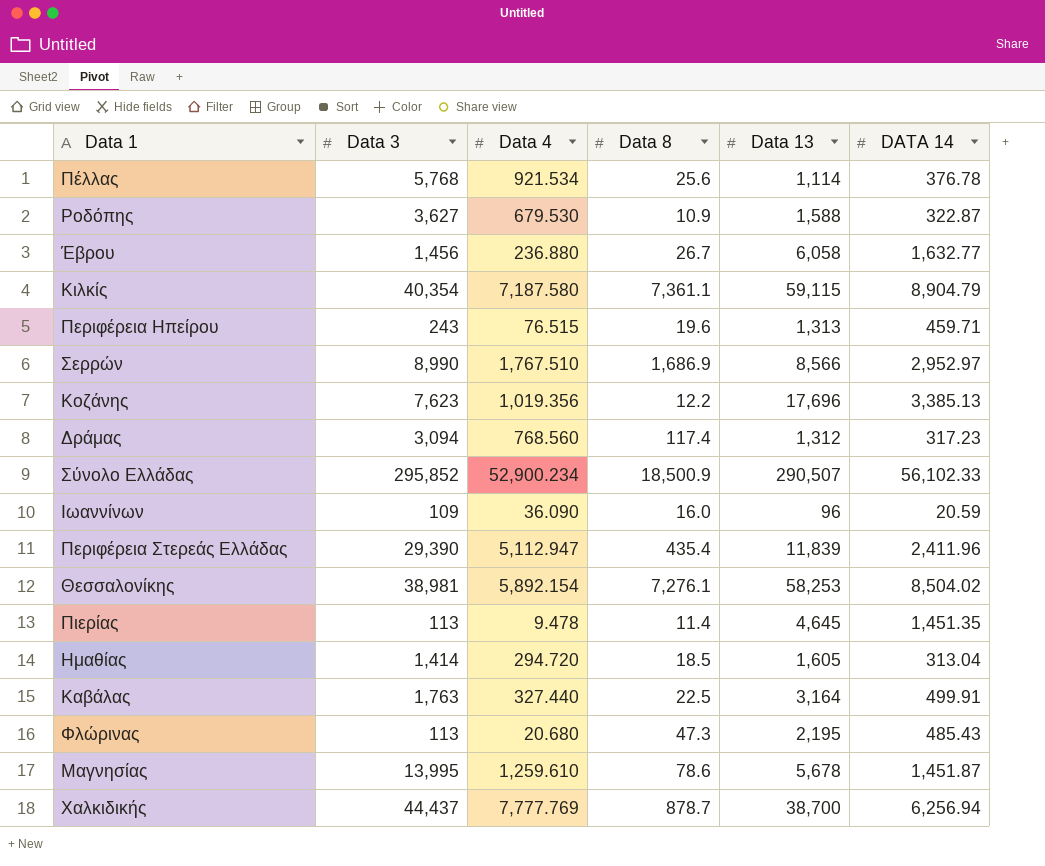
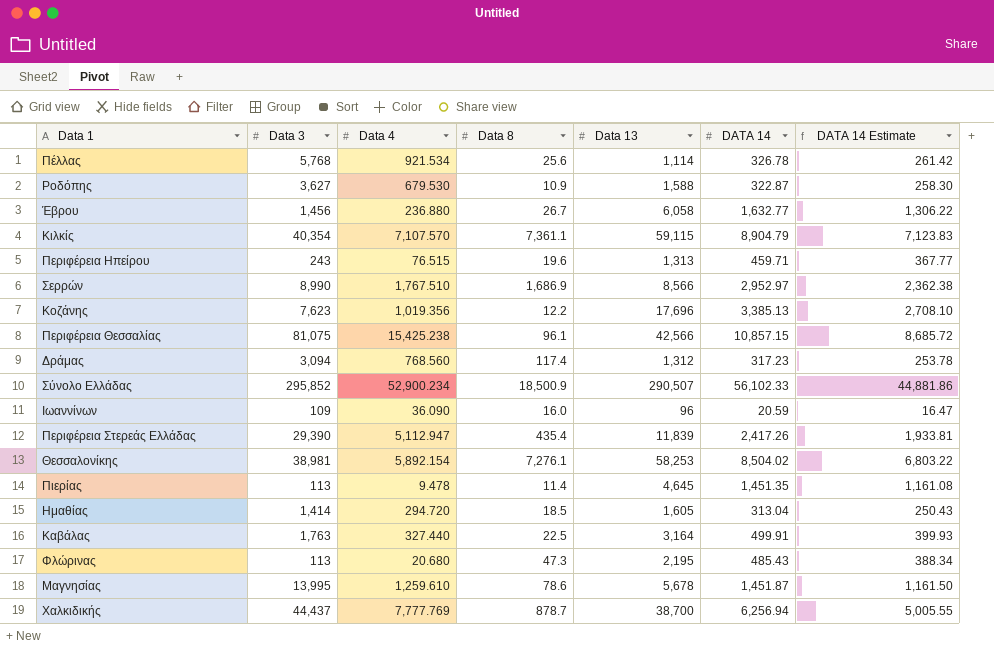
column DATA 14 Estimate | formula: none -> [DATA 14] * 0.8
Πέλλας | DATA 14: 376.78 -> 326.78
Κιλκίς | Data 4: 7,187.580 -> 7,107.570
row Περιφέρεια Θεσσαλίας: none -> 81,075 | 15,425.238 | 96.1 | 42,566 | 10,857.15 | 8,685.72
Περιφέρεια Στερεάς Ελλάδας | DATA 14: 2,411.96 -> 2,417.26

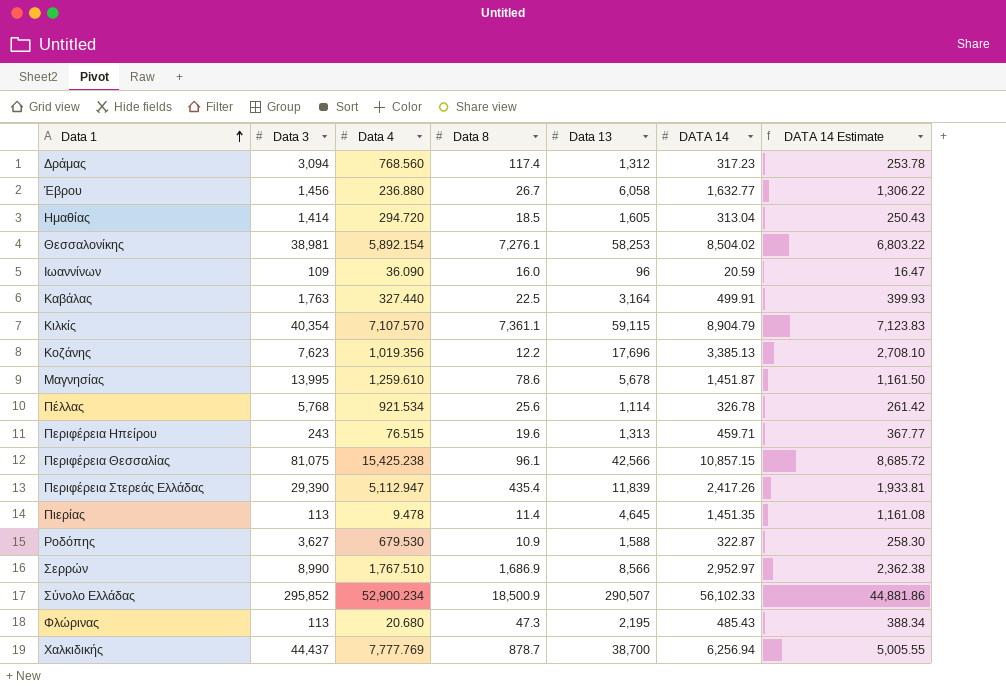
row order: none -> Data 1 ascending

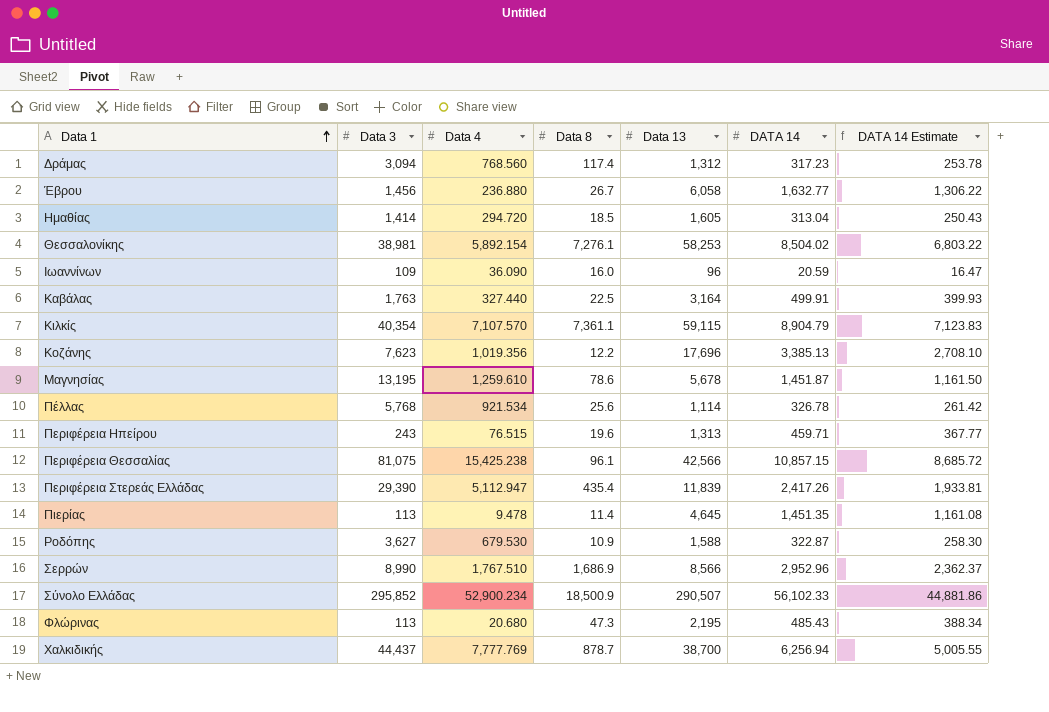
Μαγνησίας | Data 3: 13,995 -> 13,195
Σερρών | DATA 14: 2,952.97 -> 2,952.96
Σερρών | DATA 14 Estimate: 2,362.38 -> 2,362.37

